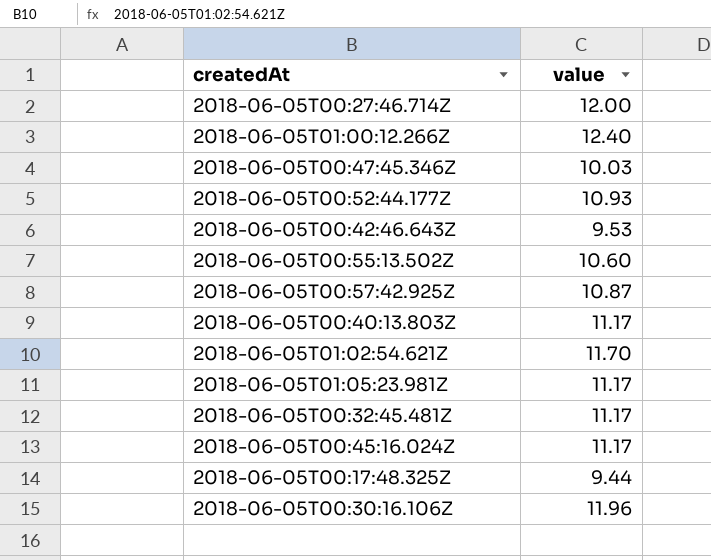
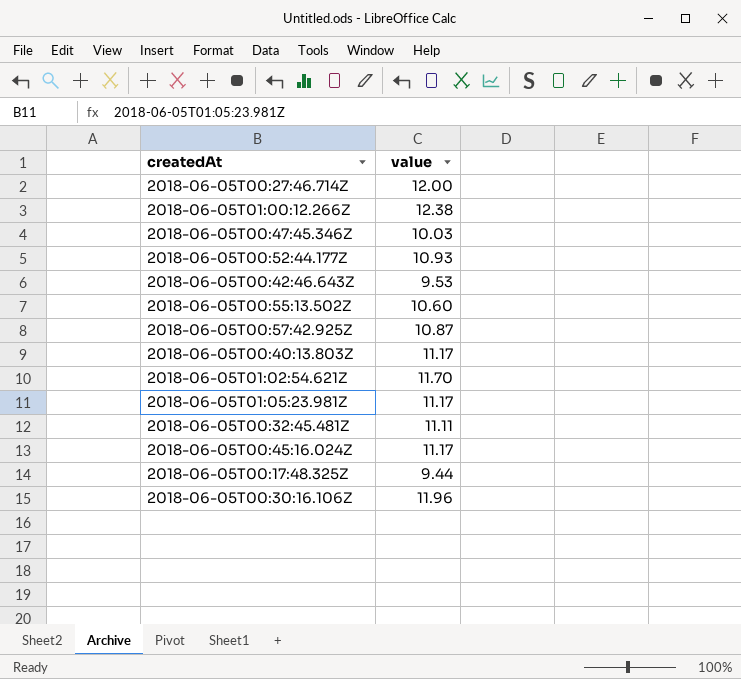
2018-06-05T01:00:12.266Z | value: 12.40 -> 12.38
2018-06-05T00:32:45.481Z | value: 11.17 -> 11.11

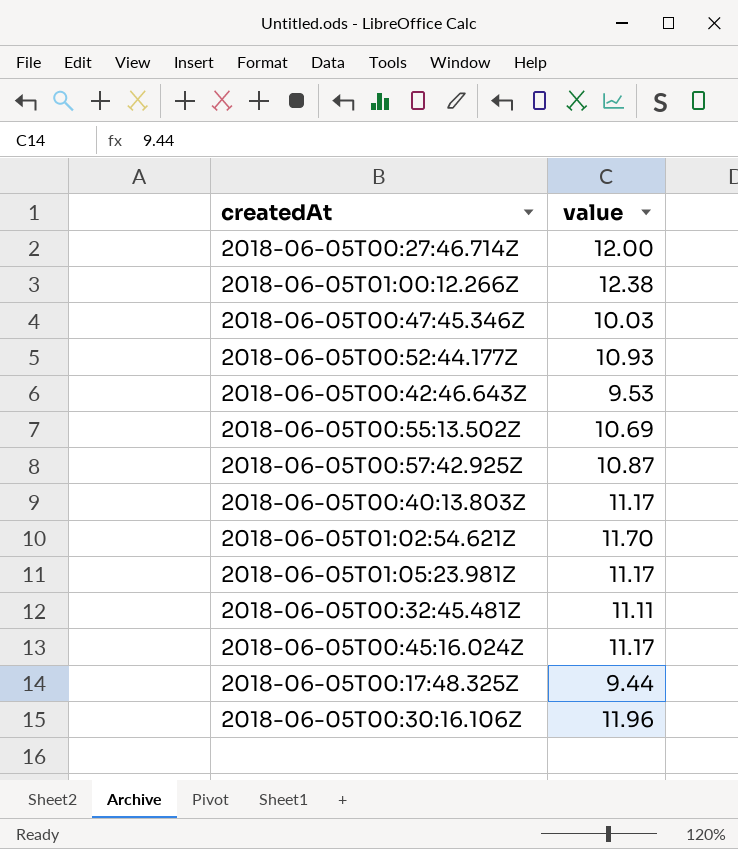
2018-06-05T00:55:13.502Z | value: 10.60 -> 10.69

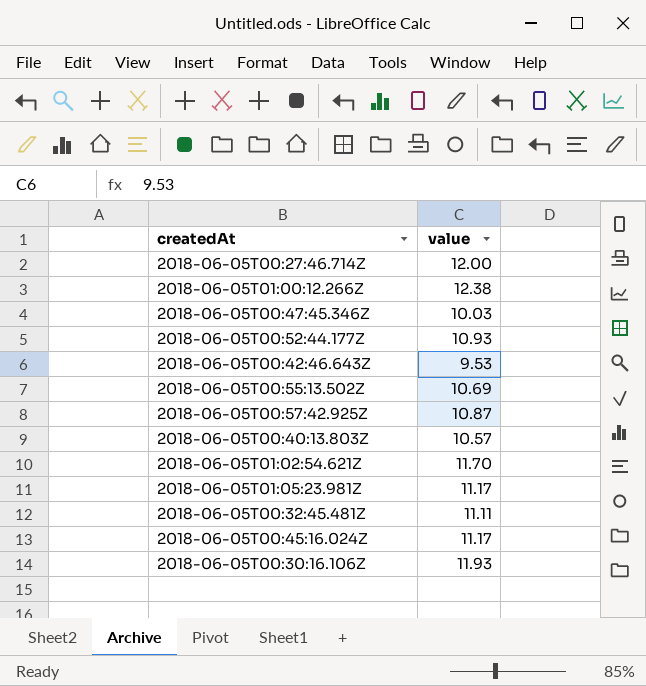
row 2018-06-05T00:17:48.325Z: 9.44 -> none
2018-06-05T00:40:13.803Z | value: 11.17 -> 10.57
2018-06-05T00:30:16.106Z | value: 11.96 -> 11.93

